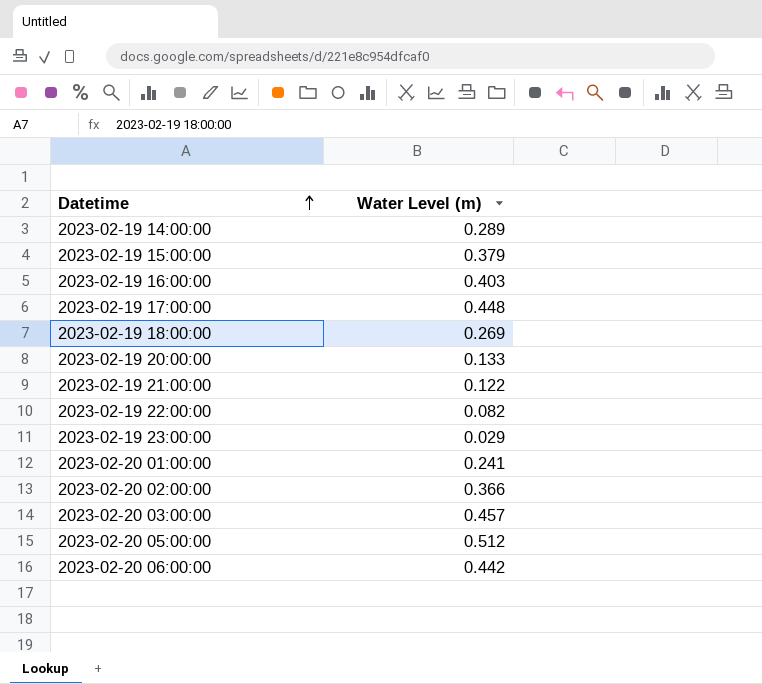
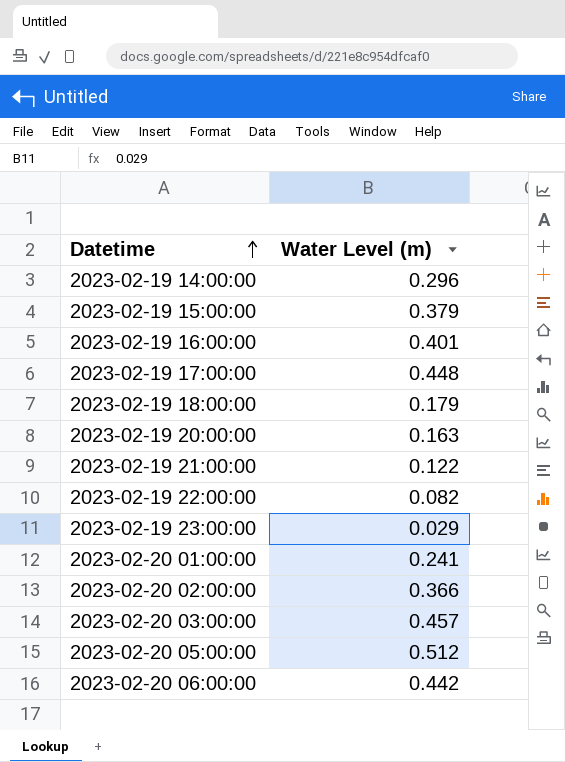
2023-02-19 14:00:00 | Water Level (m): 0.289 -> 0.296
2023-02-19 16:00:00 | Water Level (m): 0.403 -> 0.401
2023-02-19 18:00:00 | Water Level (m): 0.269 -> 0.179
2023-02-19 20:00:00 | Water Level (m): 0.133 -> 0.163

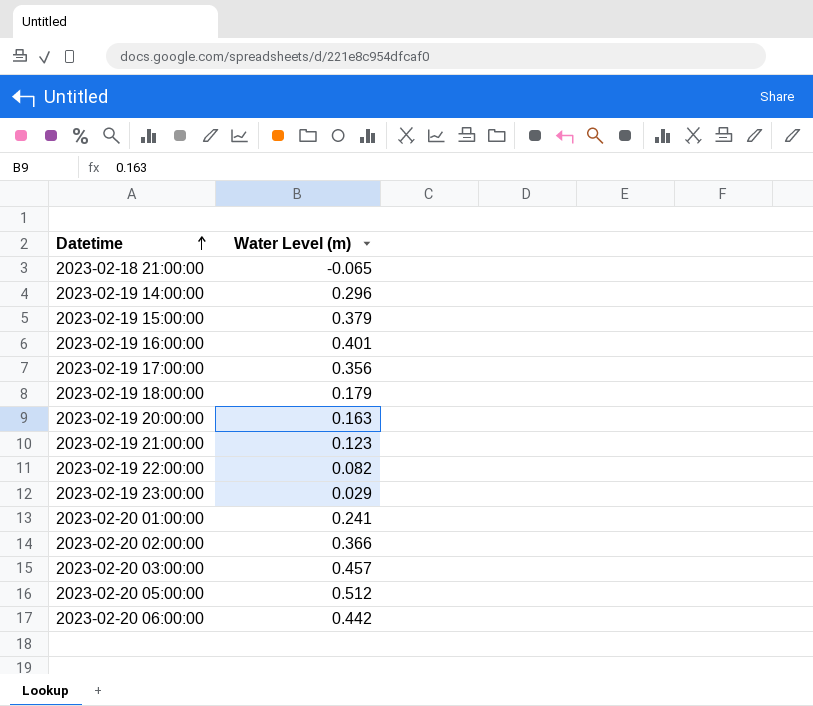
row 2023-02-18 21:00:00: none -> -0.065
2023-02-19 17:00:00 | Water Level (m): 0.448 -> 0.356
2023-02-19 21:00:00 | Water Level (m): 0.122 -> 0.123

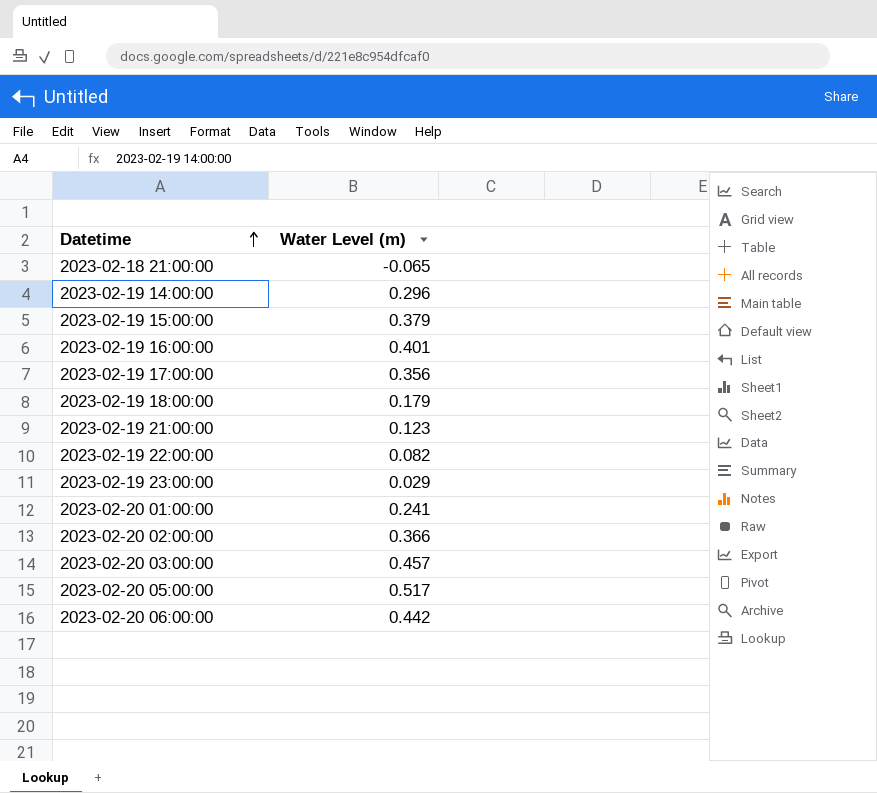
row 2023-02-19 20:00:00: 0.163 -> none
2023-02-20 05:00:00 | Water Level (m): 0.512 -> 0.517

